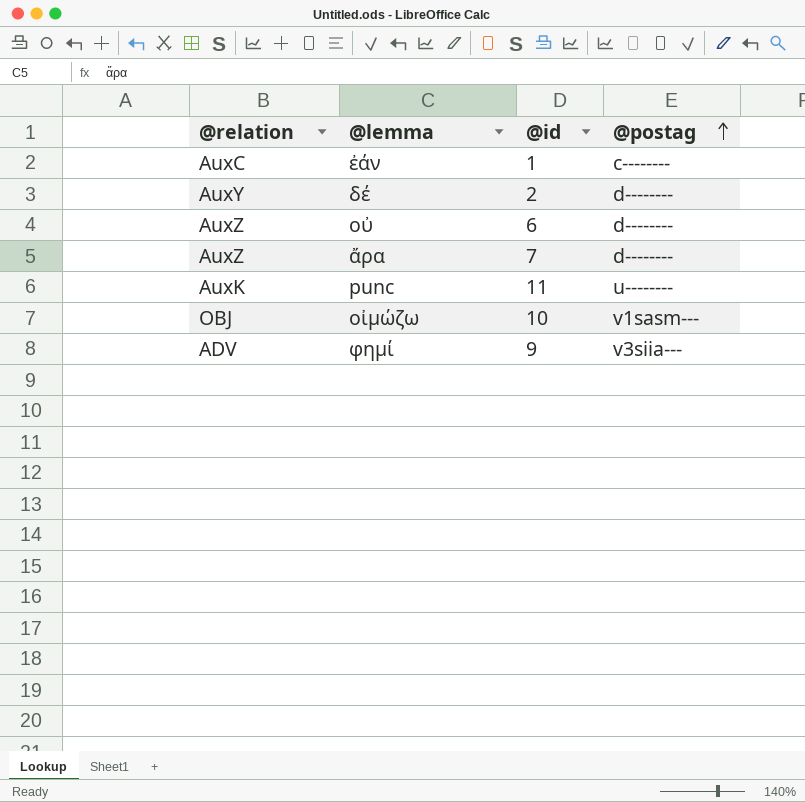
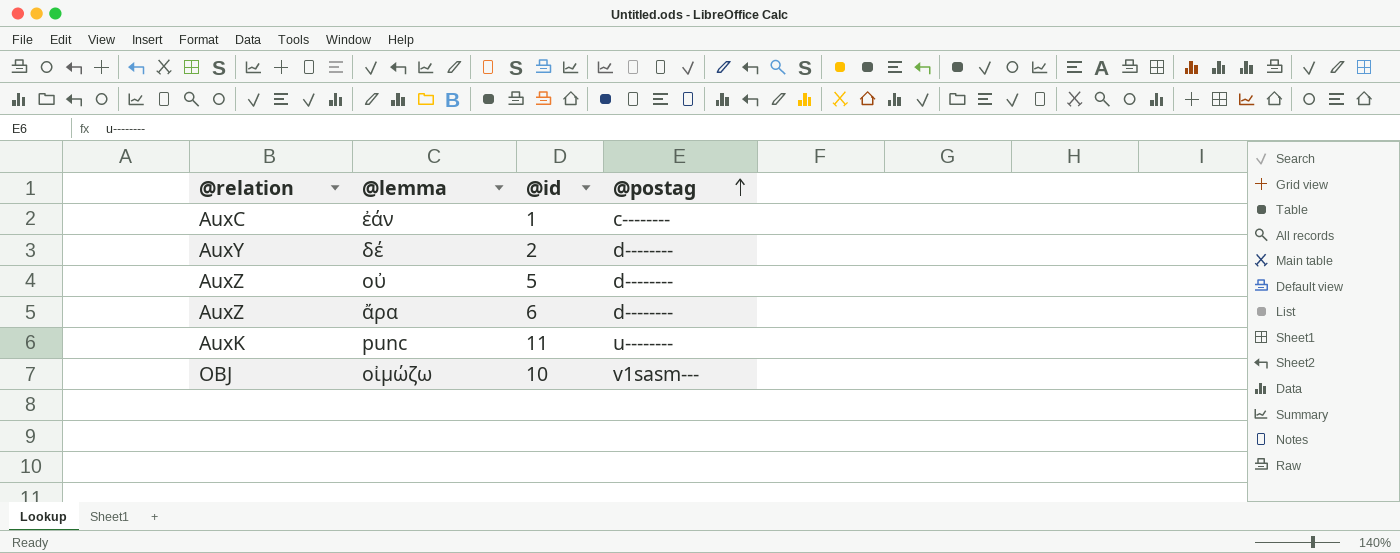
row φημί: ADV | 9 | v3siia--- -> none
οὐ | @id: 6 -> 5
ἄρα | @id: 7 -> 6

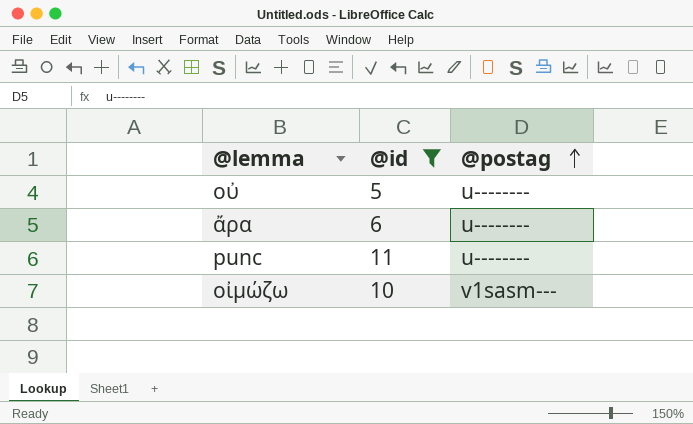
filter: none -> @id >= 5
column @relation | position: 1 -> none
οὐ | @postag: d-------- -> u--------
ἄρα | @postag: d-------- -> u--------

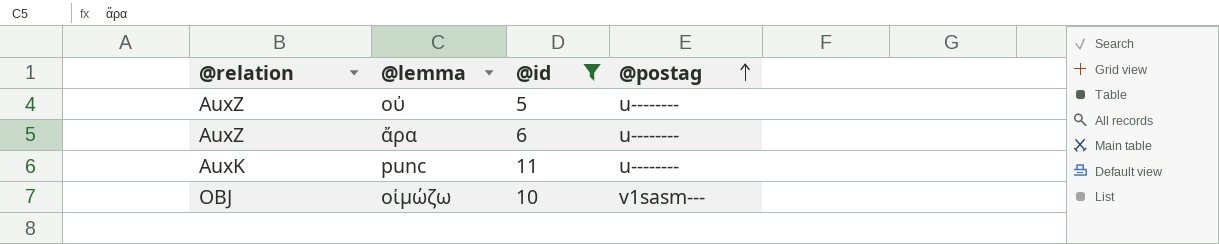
column @relation | position: none -> 1

